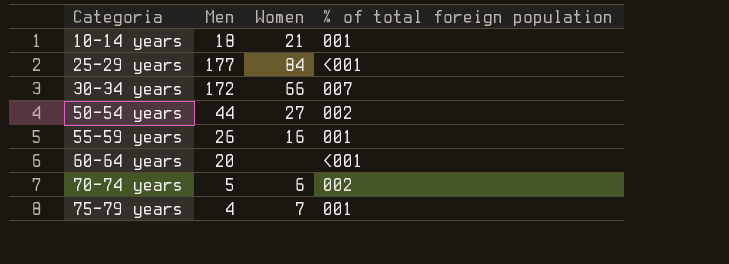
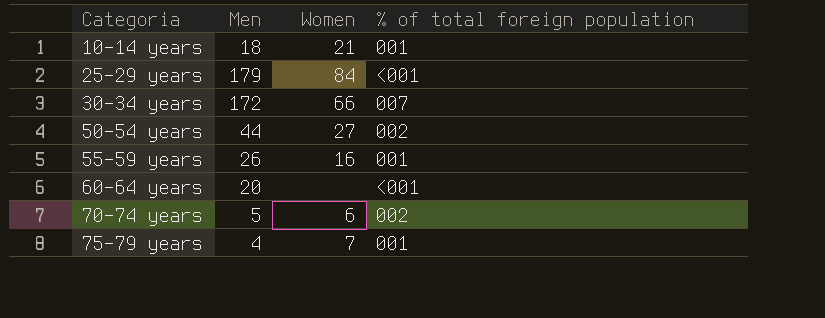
25-29 years | Men: 177 -> 179

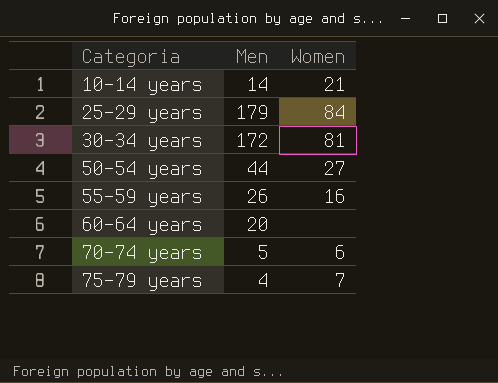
column % of total foreign population | position: 4 -> none
10-14 years | Men: 18 -> 14
30-34 years | Women: 66 -> 81

